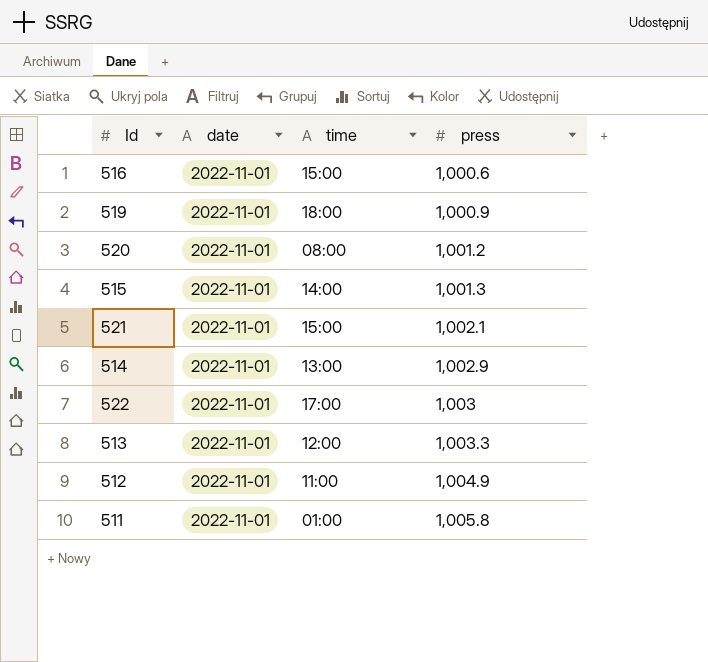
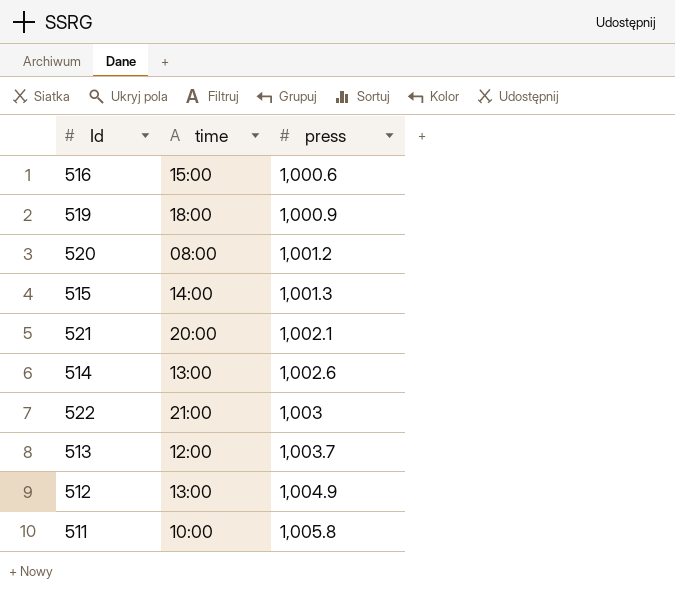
column date | position: 2 -> none
521 | time: 15:00 -> 20:00
514 | press: 1,002.9 -> 1,002.6
522 | time: 17:00 -> 21:00
513 | press: 1,003.3 -> 1,003.7
512 | time: 11:00 -> 13:00
511 | time: 01:00 -> 10:00

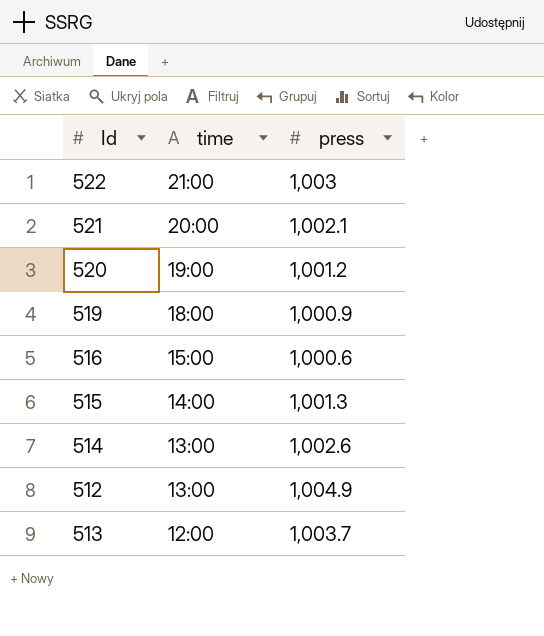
row order: press ascending -> time descending
row 511: 10:00 | 1,005.8 -> none
520 | time: 08:00 -> 19:00

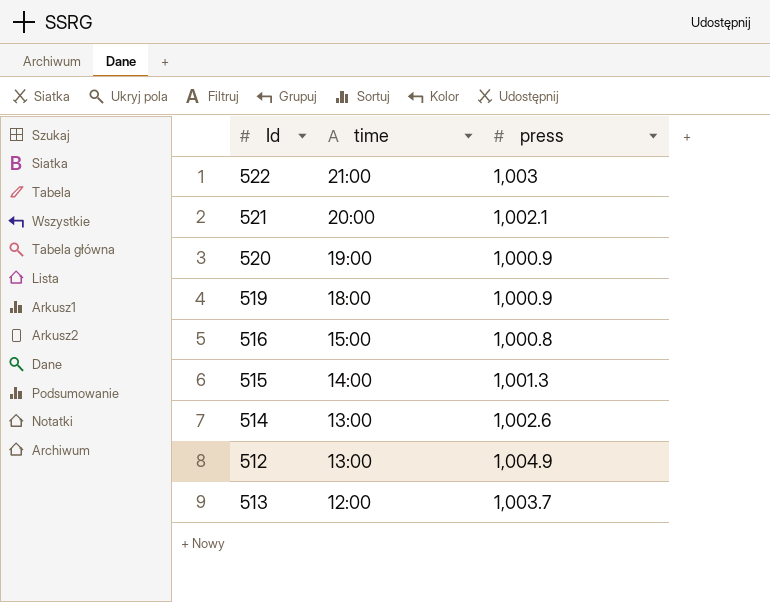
520 | press: 1,001.2 -> 1,000.9
516 | press: 1,000.6 -> 1,000.8

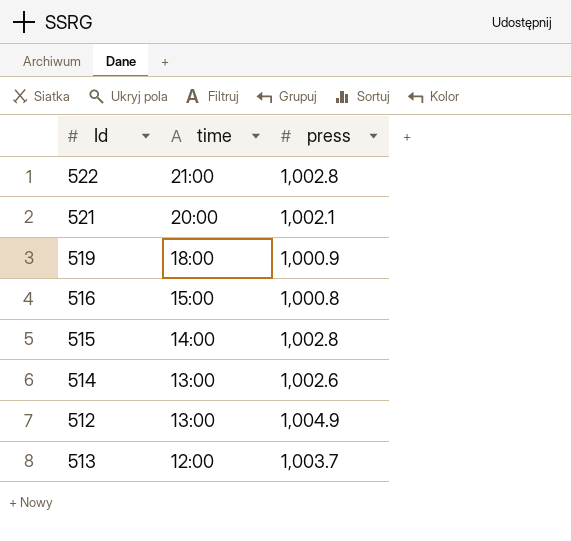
row 520: 19:00 | 1,000.9 -> none
522 | press: 1,003 -> 1,002.8
515 | press: 1,001.3 -> 1,002.8

